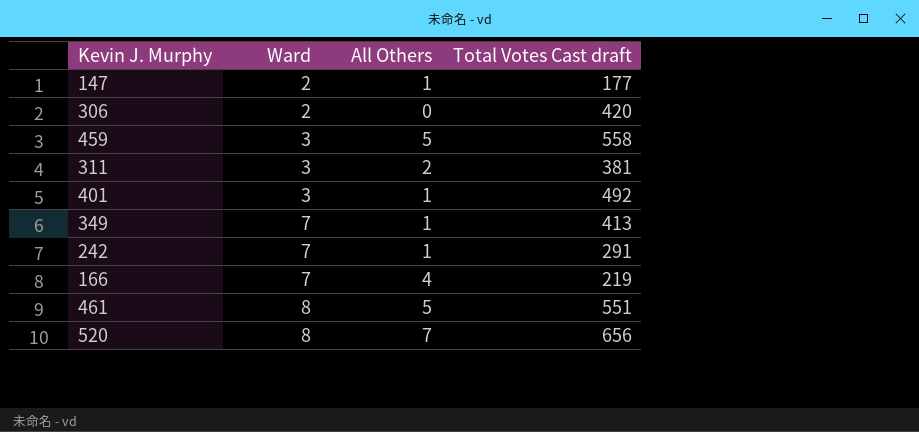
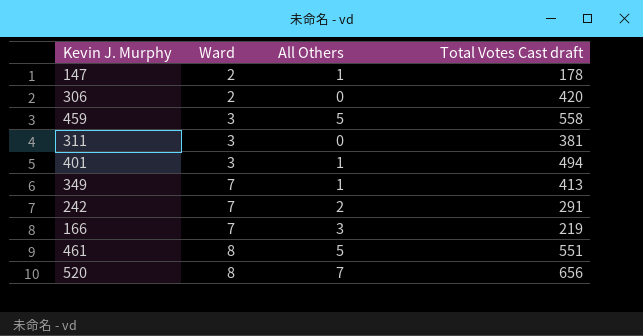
147 | Total Votes Cast draft: 177 -> 178
311 | All Others: 2 -> 0
401 | Total Votes Cast draft: 492 -> 494
242 | All Others: 1 -> 2
166 | All Others: 4 -> 3

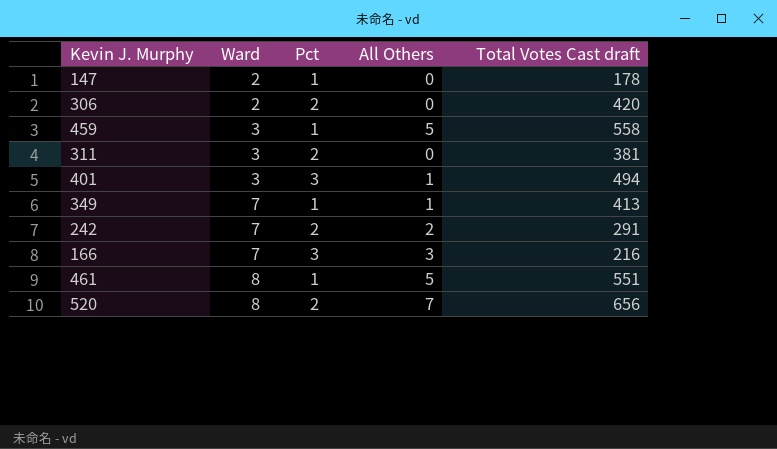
column Pct | position: none -> 3
147 | All Others: 1 -> 0
166 | Total Votes Cast draft: 219 -> 216

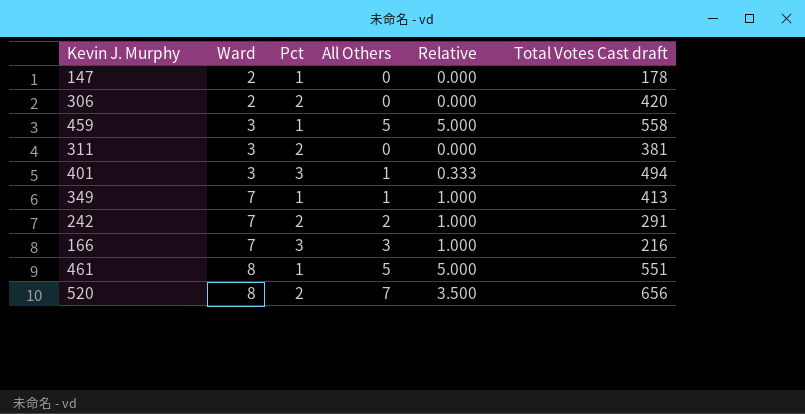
column Relative | formula: none -> [All Others] / [Pct]

